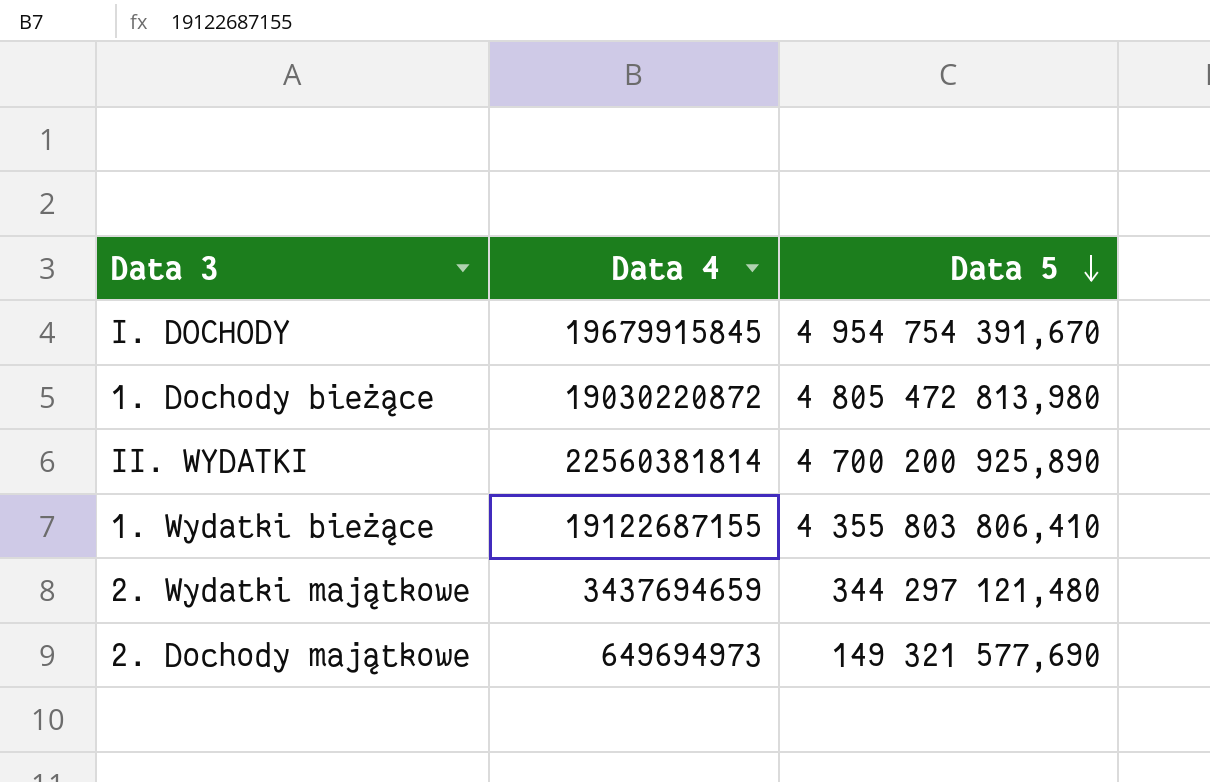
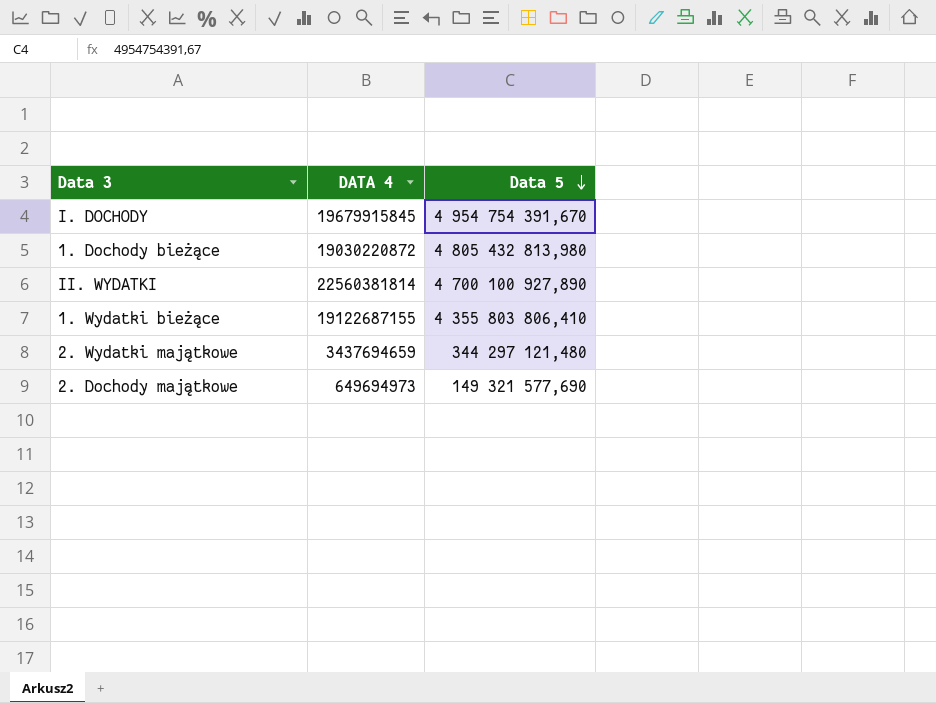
column name: Data 4 -> DATA 4
1. Dochody bieżące | Data 5: 4 805 472 813,980 -> 4 805 432 813,980
II. WYDATKI | Data 5: 4 700 200 925,890 -> 4 700 100 927,890

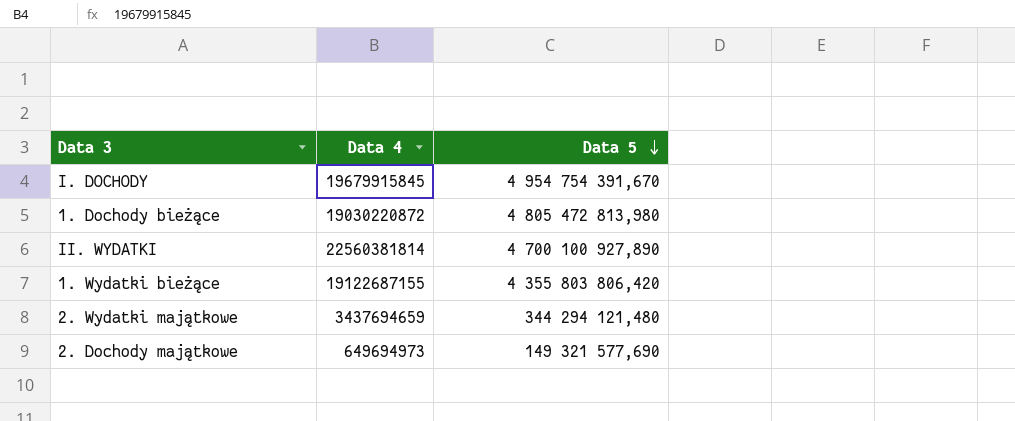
column name: DATA 4 -> Data 4
1. Dochody bieżące | Data 5: 4 805 432 813,980 -> 4 805 472 813,980
1. Wydatki bieżące | Data 5: 4 355 803 806,410 -> 4 355 803 806,420
2. Wydatki majątkowe | Data 5: 344 297 121,480 -> 344 294 121,480

